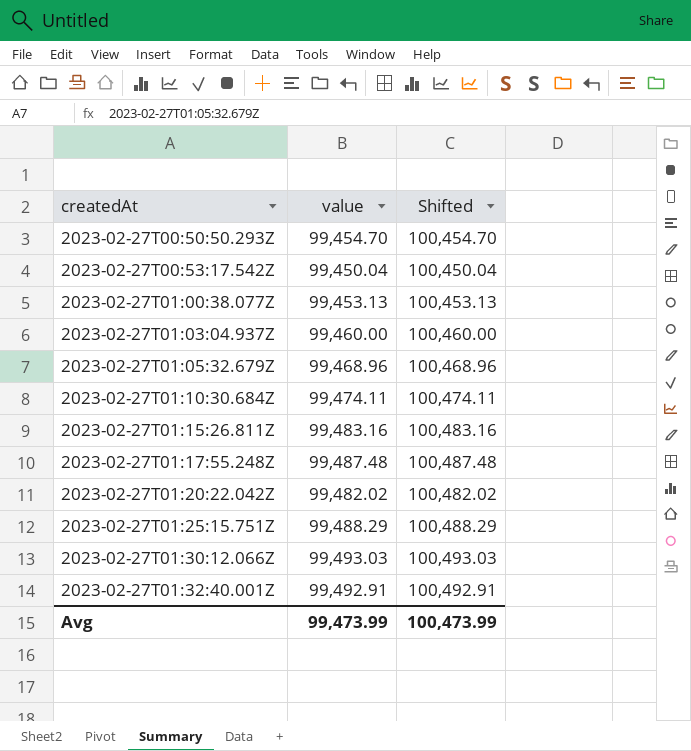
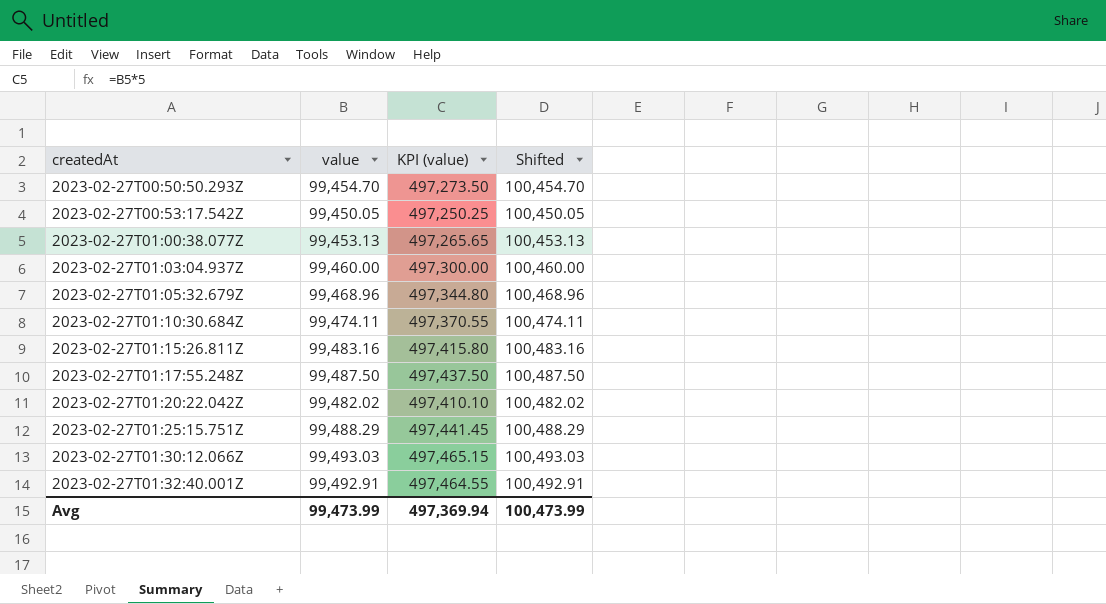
column KPI (value) | formula: none -> [value] * 5
2023-02-27T00:53:17.542Z | value: 99,450.04 -> 99,450.05
2023-02-27T00:53:17.542Z | Shifted: 100,450.04 -> 100,450.05
2023-02-27T01:17:55.248Z | value: 99,487.48 -> 99,487.50
2023-02-27T01:17:55.248Z | Shifted: 100,487.48 -> 100,487.50

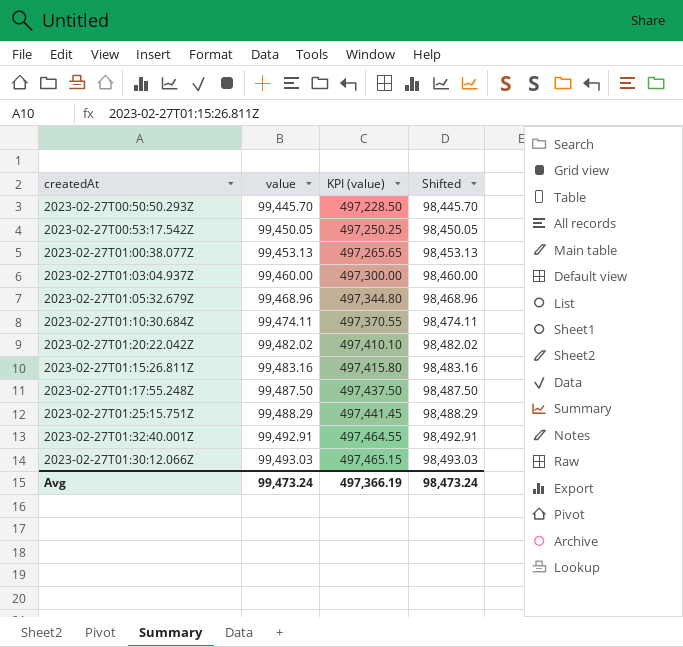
row order: createdAt ascending -> value ascending
column Shifted | formula: [value] + 1000 -> [value] - 1000
2023-02-27T00:50:50.293Z | value: 99,454.70 -> 99,445.70
2023-02-27T00:50:50.293Z | KPI (value): 497,273.50 -> 497,228.50
Avg | value: 99,473.99 -> 99,473.24
Avg | KPI (value): 497,369.94 -> 497,366.19
Avg | Shifted: 100,473.99 -> 98,473.24

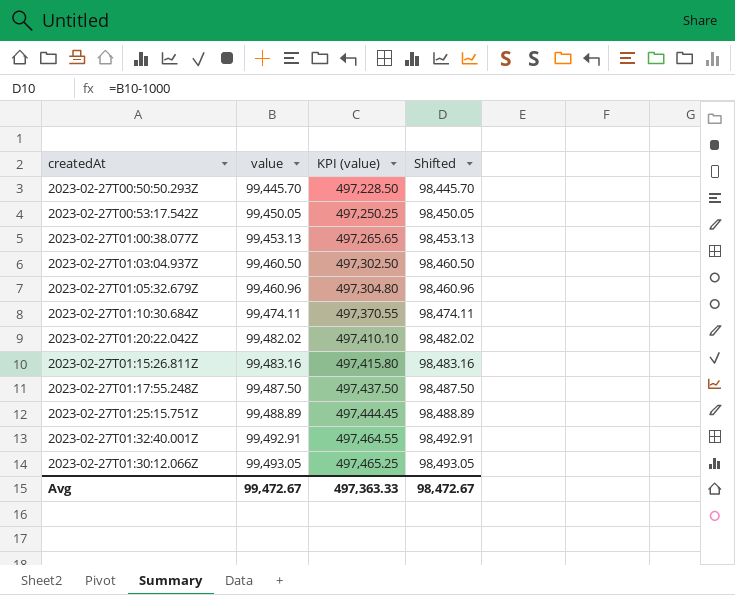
2023-02-27T01:03:04.937Z | value: 99,460.00 -> 99,460.50
2023-02-27T01:03:04.937Z | KPI (value): 497,300.00 -> 497,302.50
2023-02-27T01:03:04.937Z | Shifted: 98,460.00 -> 98,460.50
2023-02-27T01:05:32.679Z | value: 99,468.96 -> 99,460.96
2023-02-27T01:05:32.679Z | KPI (value): 497,344.80 -> 497,304.80
2023-02-27T01:05:32.679Z | Shifted: 98,468.96 -> 98,460.96
2023-02-27T01:25:15.751Z | value: 99,488.29 -> 99,488.89
2023-02-27T01:25:15.751Z | KPI (value): 497,441.45 -> 497,444.45
2023-02-27T01:25:15.751Z | Shifted: 98,488.29 -> 98,488.89
2023-02-27T01:30:12.066Z | value: 99,493.03 -> 99,493.05
2023-02-27T01:30:12.066Z | KPI (value): 497,465.15 -> 497,465.25
2023-02-27T01:30:12.066Z | Shifted: 98,493.03 -> 98,493.05
Avg | value: 99,473.24 -> 99,472.67
Avg | KPI (value): 497,366.19 -> 497,363.33
Avg | Shifted: 98,473.24 -> 98,472.67

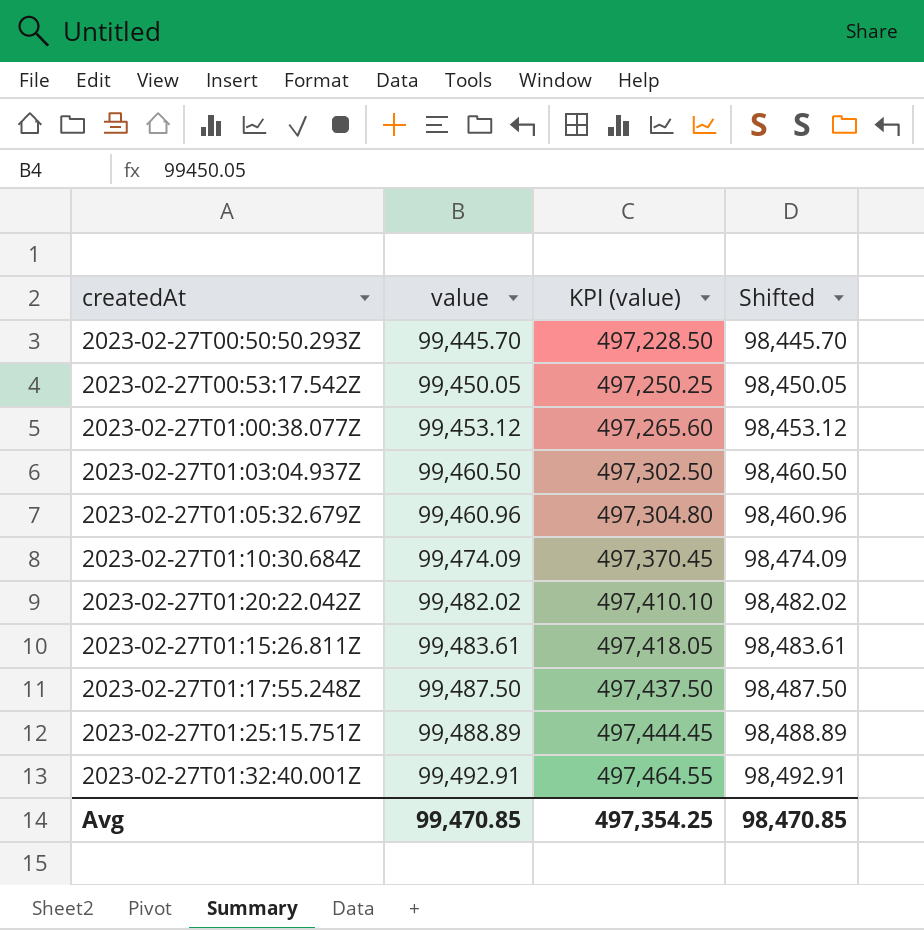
row 2023-02-27T01:30:12.066Z: 99,493.05 | 497,465.25 | 98,493.05 -> none
2023-02-27T01:00:38.077Z | value: 99,453.13 -> 99,453.12
2023-02-27T01:00:38.077Z | KPI (value): 497,265.65 -> 497,265.60
2023-02-27T01:00:38.077Z | Shifted: 98,453.13 -> 98,453.12
2023-02-27T01:10:30.684Z | value: 99,474.11 -> 99,474.09
2023-02-27T01:10:30.684Z | KPI (value): 497,370.55 -> 497,370.45
2023-02-27T01:10:30.684Z | Shifted: 98,474.11 -> 98,474.09
2023-02-27T01:15:26.811Z | value: 99,483.16 -> 99,483.61
2023-02-27T01:15:26.811Z | KPI (value): 497,415.80 -> 497,418.05
2023-02-27T01:15:26.811Z | Shifted: 98,483.16 -> 98,483.61
Avg | value: 99,472.67 -> 99,470.85
Avg | KPI (value): 497,363.33 -> 497,354.25
Avg | Shifted: 98,472.67 -> 98,470.85

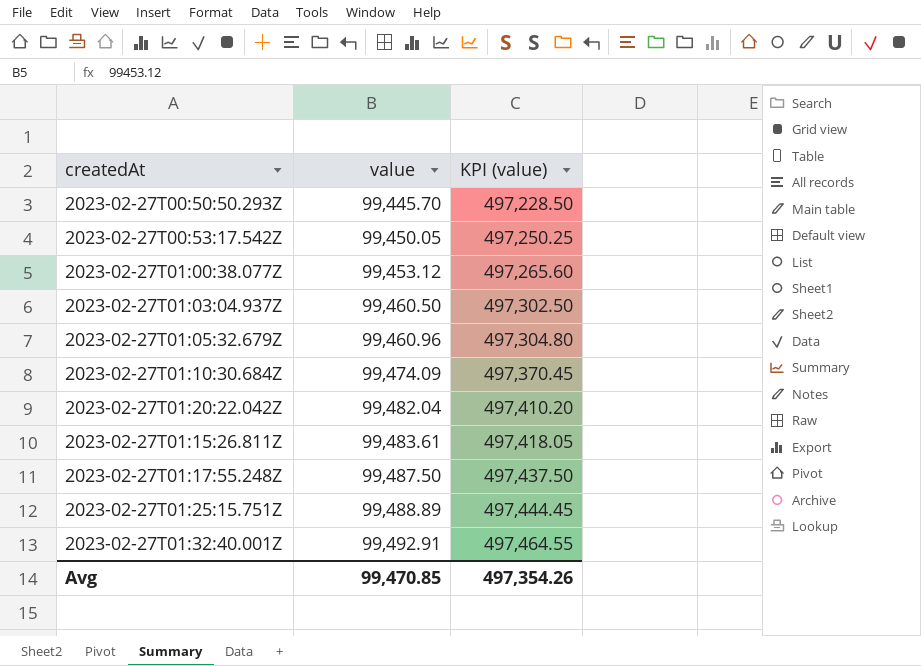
column Shifted | formula: [value] - 1000 -> none
2023-02-27T01:20:22.042Z | value: 99,482.02 -> 99,482.04
2023-02-27T01:20:22.042Z | KPI (value): 497,410.10 -> 497,410.20
Avg | KPI (value): 497,354.25 -> 497,354.26

